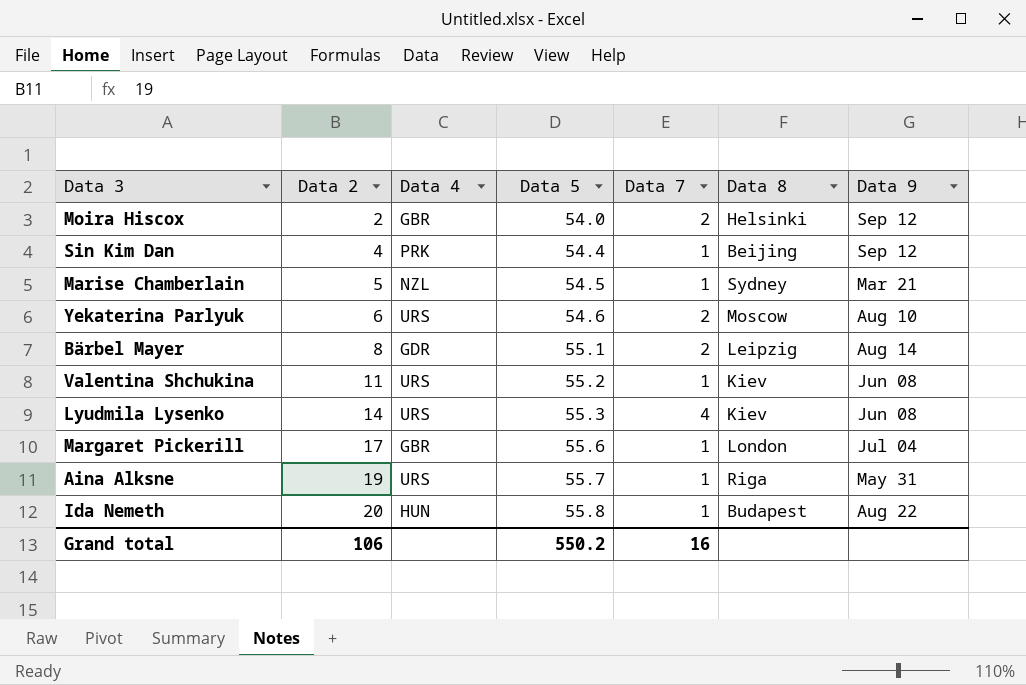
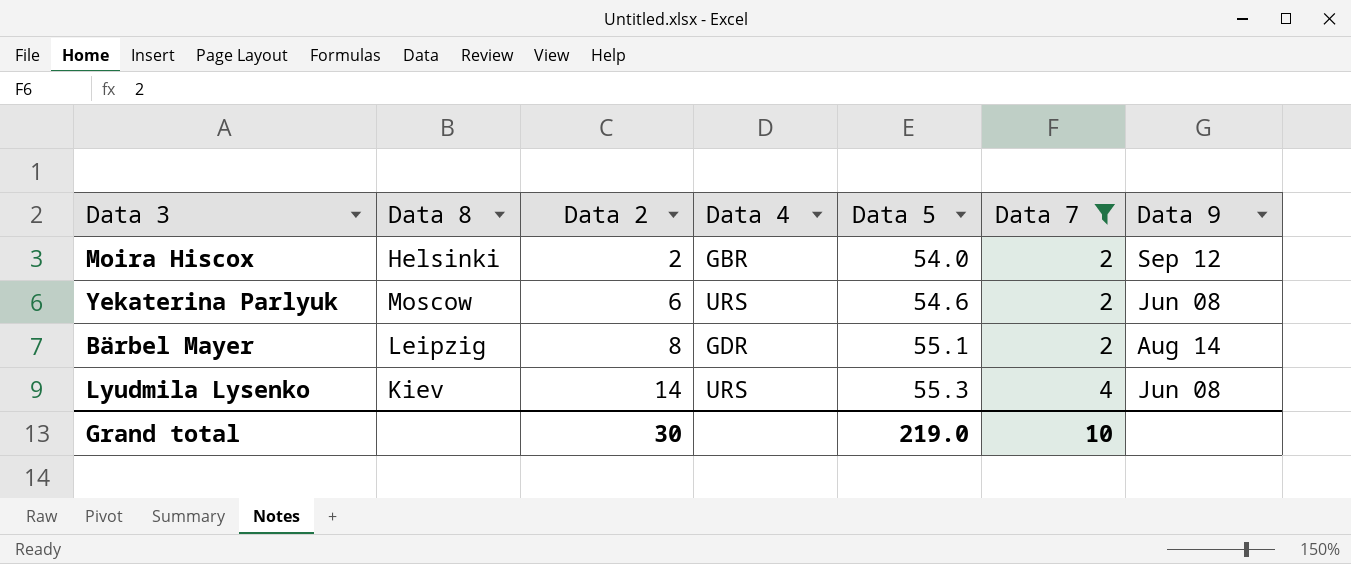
filter: none -> Data 7 != 1
column Data 8 | position: 6 -> 2
Yekaterina Parlyuk | Data 9: Aug 10 -> Jun 08
Grand total | Data 2: 106 -> 30
Grand total | Data 5: 550.2 -> 219.0
Grand total | Data 7: 16 -> 10

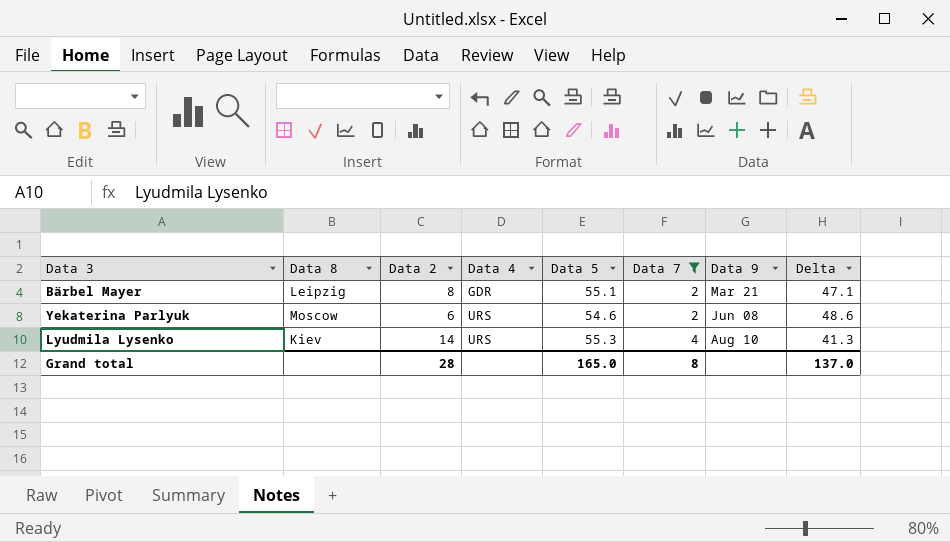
row order: Data 2 ascending -> Data 4 ascending
column Delta | formula: none -> [Data 5] - [Data 2]
row Moira Hiscox: Helsinki | 2 | GBR | 54.0 | 2 | Sep 12 -> none
Bärbel Mayer | Data 9: Aug 14 -> Mar 21
Lyudmila Lysenko | Data 9: Jun 08 -> Aug 10
Grand total | Data 2: 30 -> 28
Grand total | Data 5: 219.0 -> 165.0
Grand total | Data 7: 10 -> 8

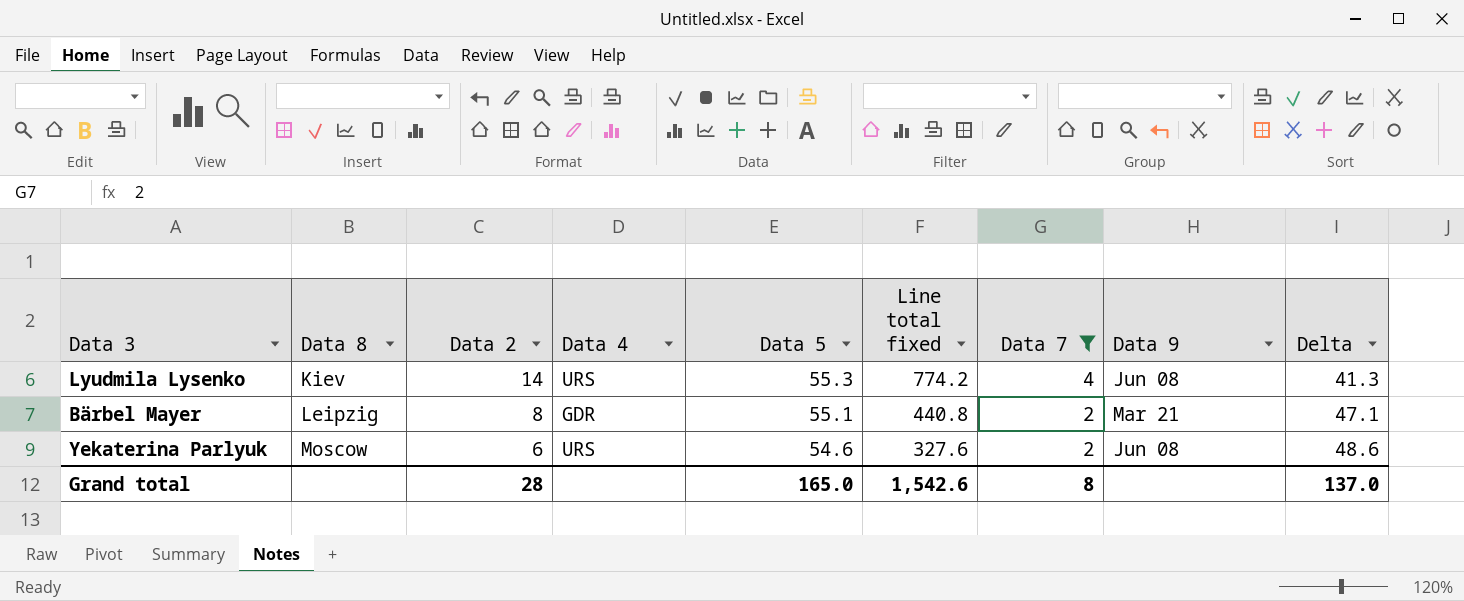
row order: Data 4 ascending -> Data 8 ascending
column Line total fixed | formula: none -> [Data 2] * [Data 5]
Lyudmila Lysenko | Data 9: Aug 10 -> Jun 08

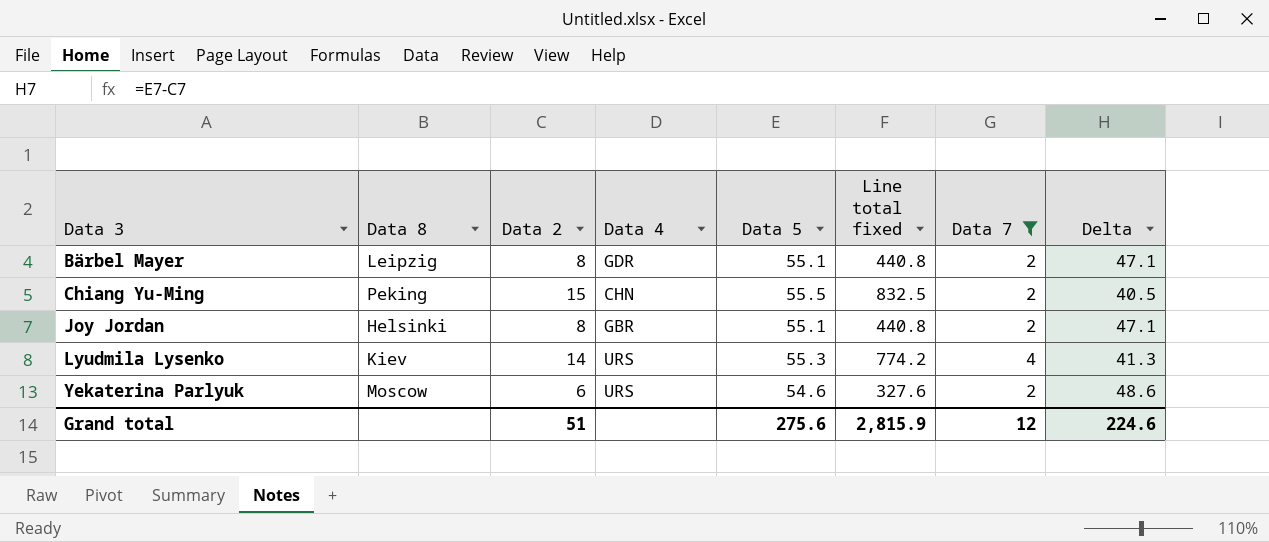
row order: Data 8 ascending -> Data 3 ascending
column Data 9 | position: 8 -> none
row Chiang Yu-Ming: none -> Peking | 15 | CHN | 55.5 | 832.5 | 2 | 40.5
row Joy Jordan: none -> Helsinki | 8 | GBR | 55.1 | 440.8 | 2 | 47.1
Grand total | Data 2: 28 -> 51
Grand total | Data 5: 165.0 -> 275.6
Grand total | Line total fixed: 1,542.6 -> 2,815.9
Grand total | Data 7: 8 -> 12
Grand total | Delta: 137.0 -> 224.6

